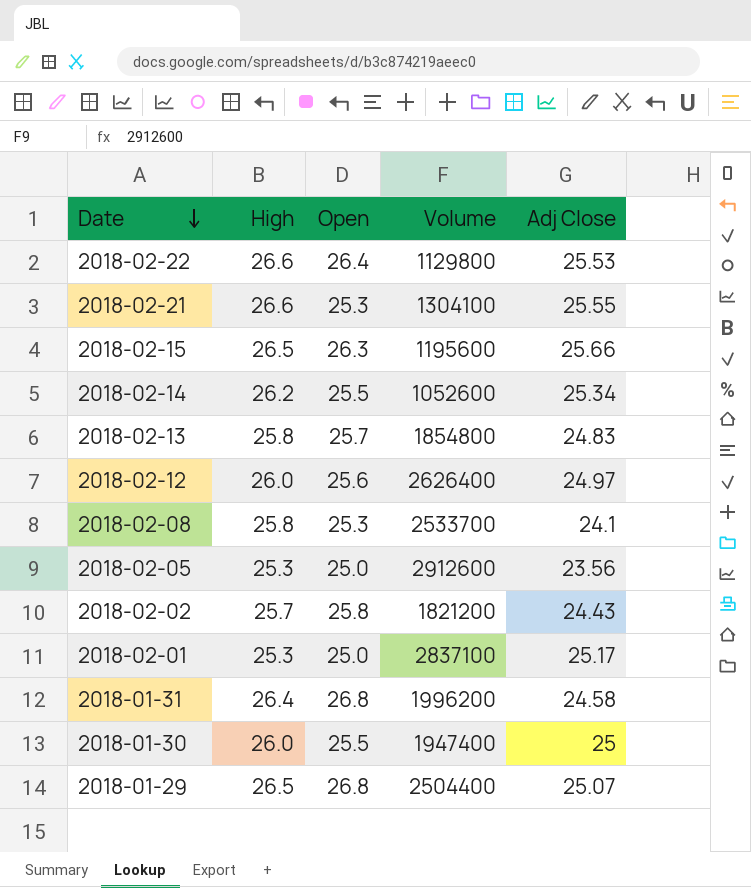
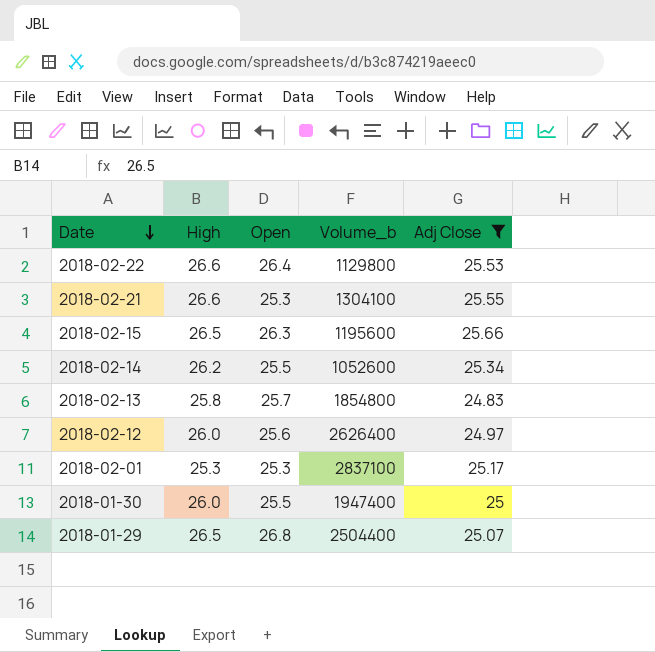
filter: none -> Adj Close >= 24.83
column name: Volume -> Volume_b
2018-02-01 | Open: 25.0 -> 25.3

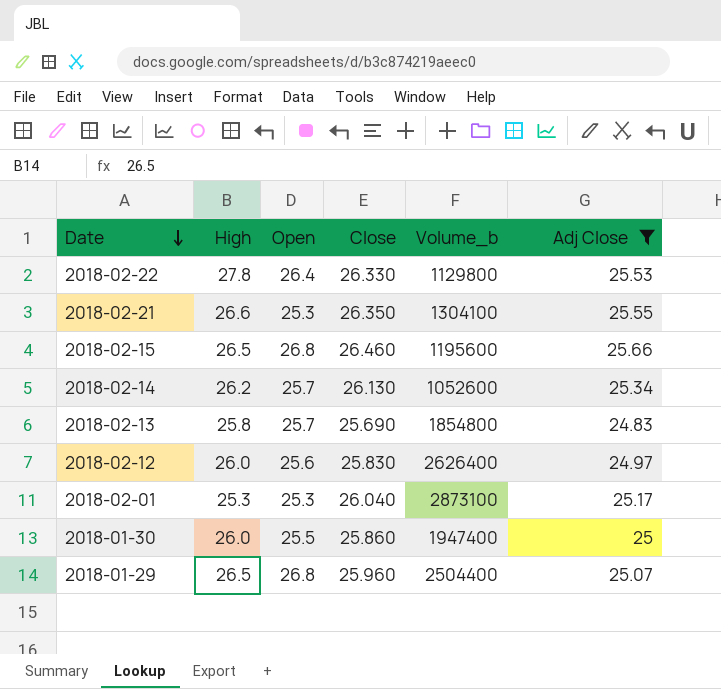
column Close | position: none -> 4
2018-02-22 | High: 26.6 -> 27.8
2018-02-15 | Open: 26.3 -> 26.8
2018-02-14 | Open: 25.5 -> 25.7
2018-02-01 | Volume_b: 2837100 -> 2873100

